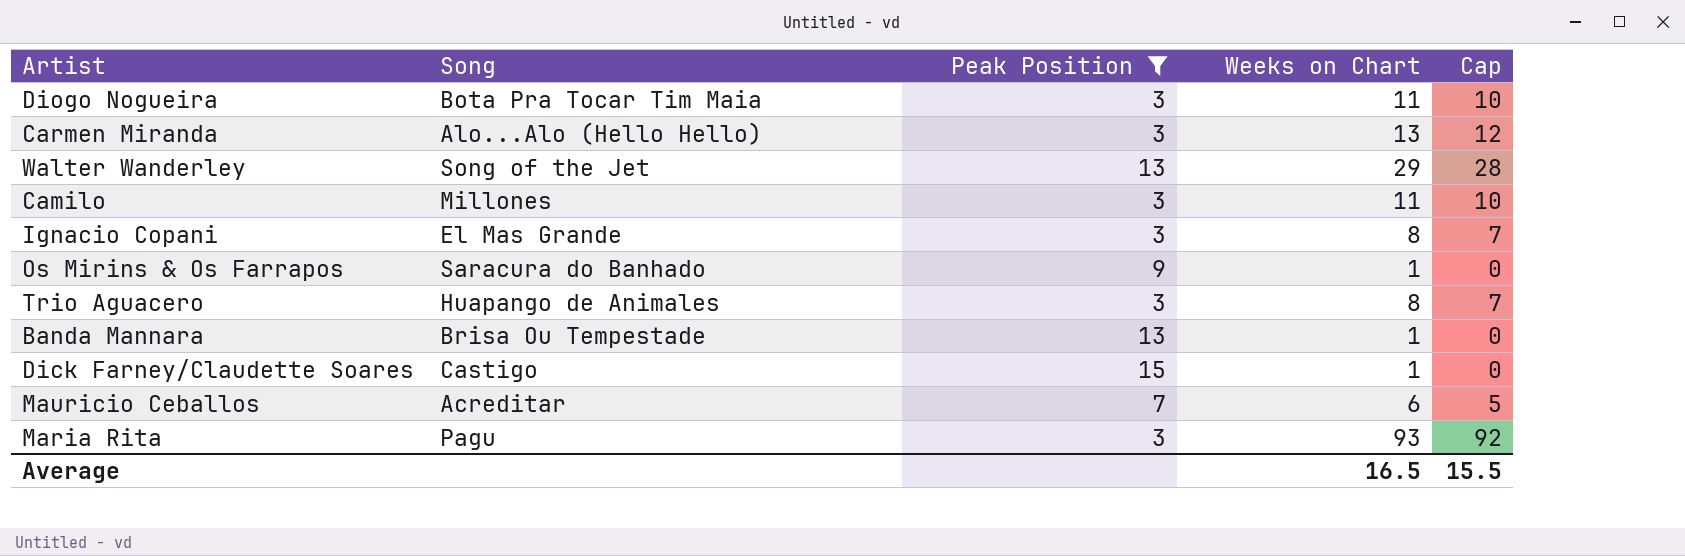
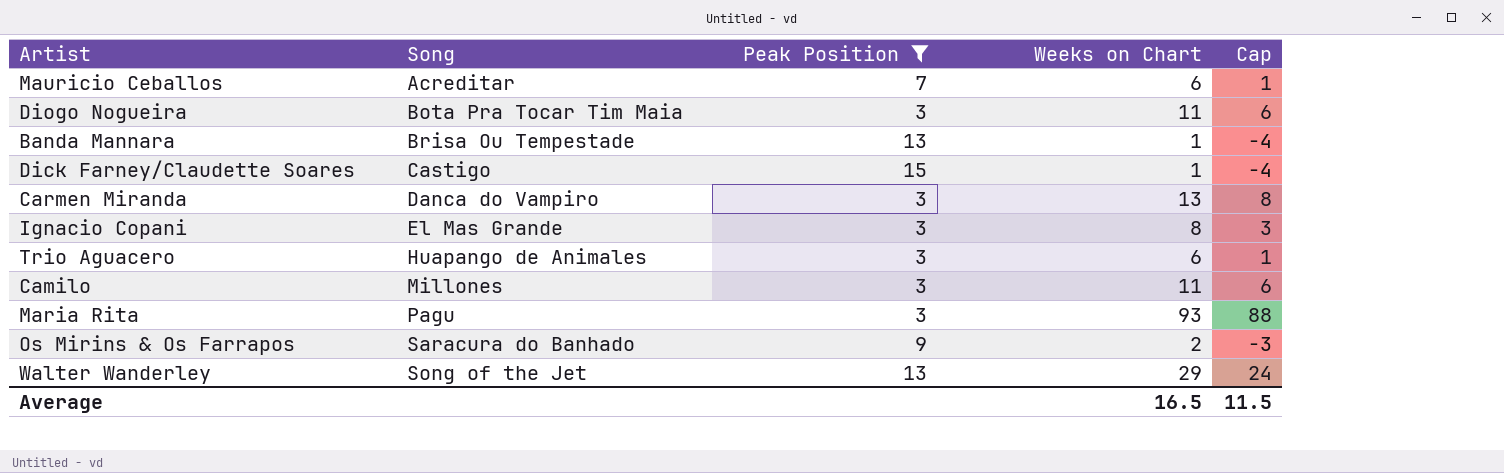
row order: none -> Song ascending
column Cap | formula: [Weeks on Chart] - 1 -> [Weeks on Chart] - 5
Carmen Miranda | Song: Alo...Alo (Hello Hello) -> Danca do Vampiro
Trio Aguacero | Weeks on Chart: 8 -> 6
Os Mirins & Os Farrapos | Weeks on Chart: 1 -> 2
Average | Cap: 15.5 -> 11.5

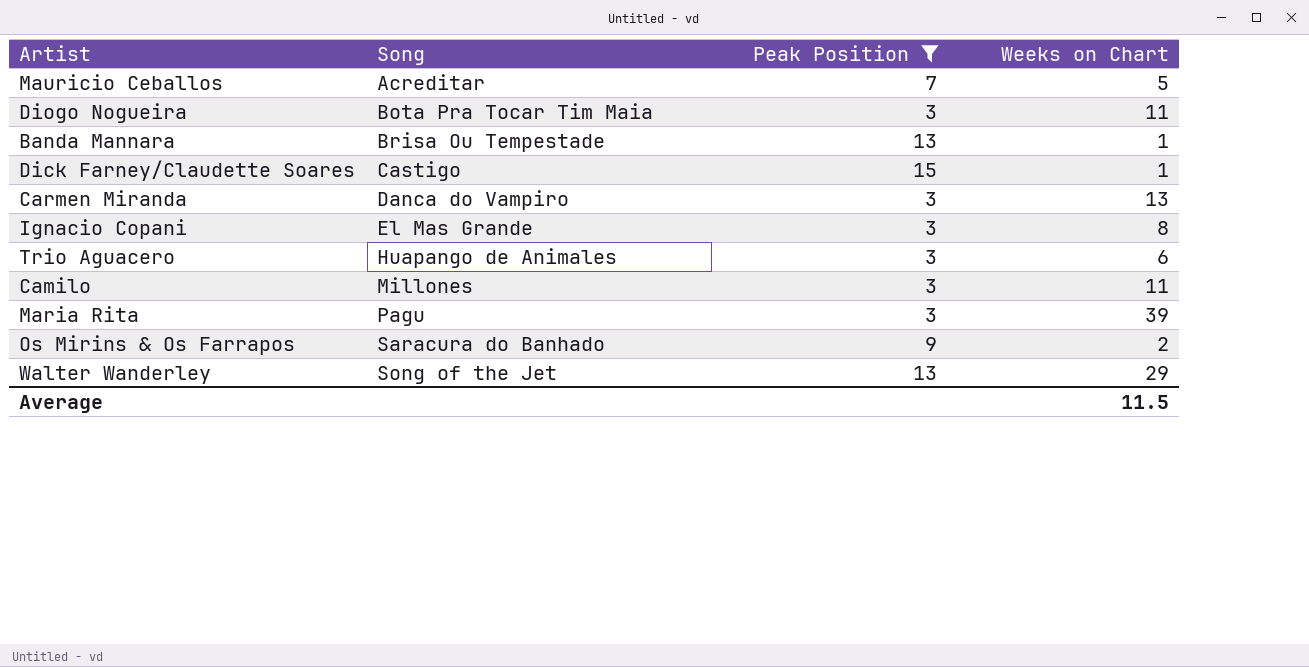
column Cap | formula: [Weeks on Chart] - 5 -> none
Mauricio Ceballos | Weeks on Chart: 6 -> 5
Maria Rita | Weeks on Chart: 93 -> 39
Average | Weeks on Chart: 16.5 -> 11.5

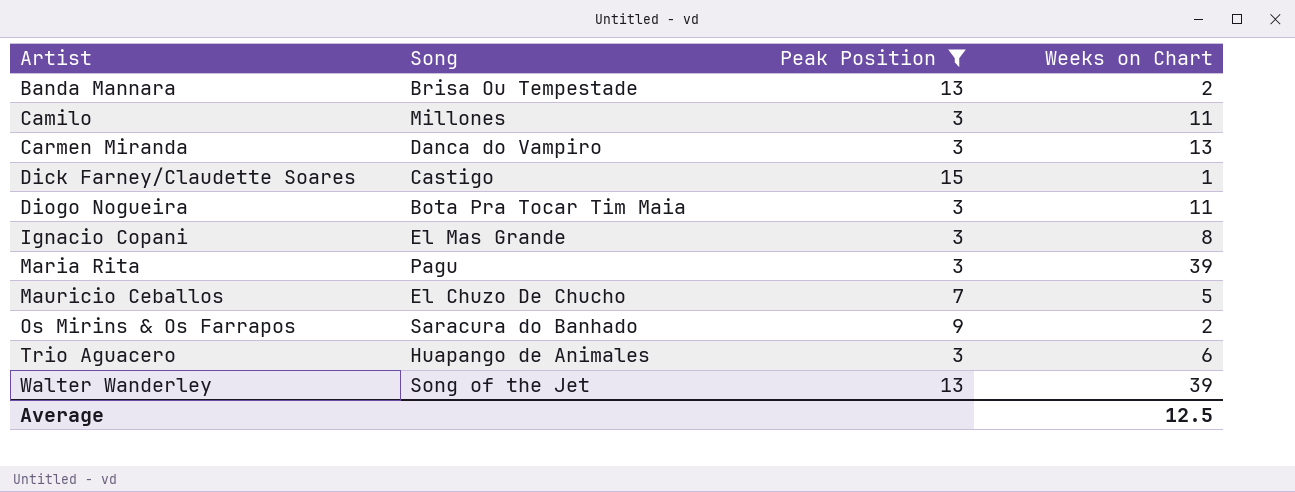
row order: Song ascending -> Artist ascending
Banda Mannara | Weeks on Chart: 1 -> 2
Mauricio Ceballos | Song: Acreditar -> El Chuzo De Chucho
Walter Wanderley | Weeks on Chart: 29 -> 39
Average | Weeks on Chart: 11.5 -> 12.5

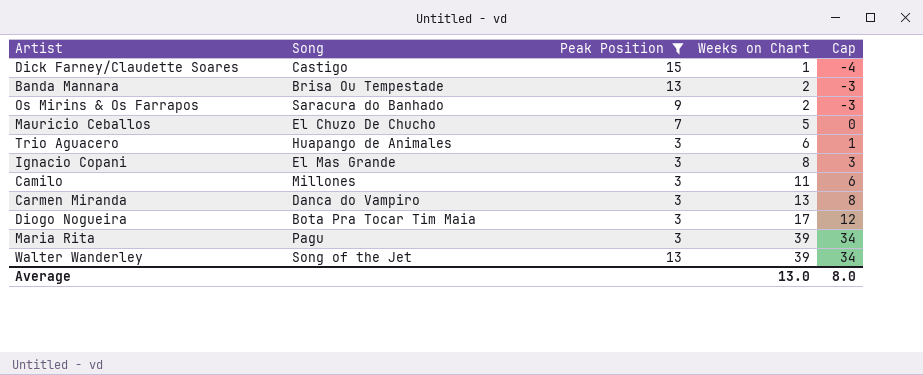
row order: Artist ascending -> Weeks on Chart ascending
column Cap | formula: none -> [Weeks on Chart] - 5
Diogo Nogueira | Weeks on Chart: 11 -> 17
Average | Weeks on Chart: 12.5 -> 13.0

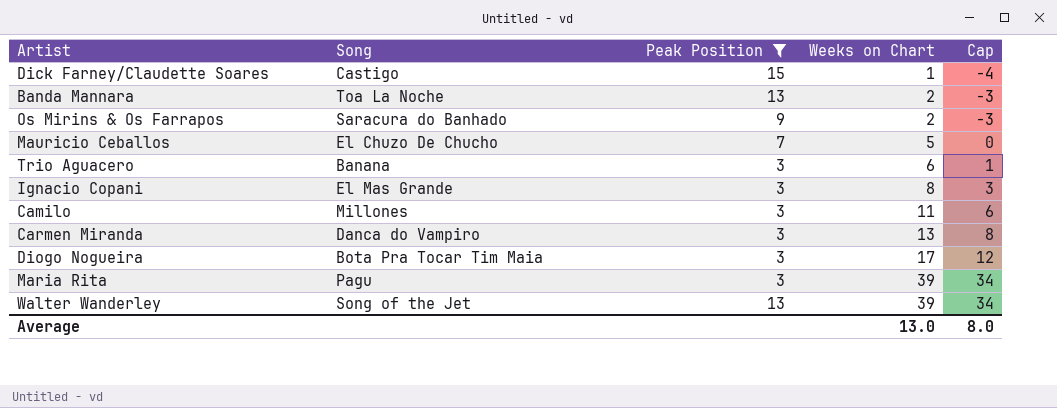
Banda Mannara | Song: Brisa Ou Tempestade -> Toa La Noche
Trio Aguacero | Song: Huapango de Animales -> Banana

